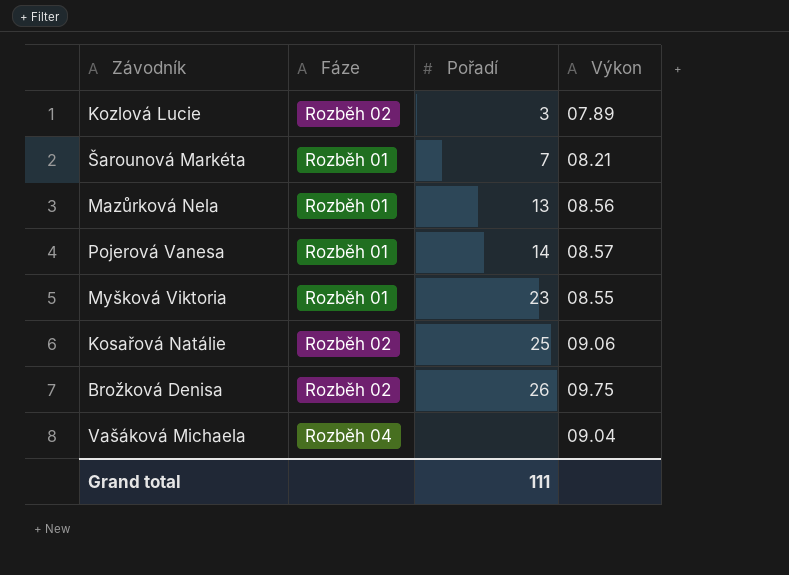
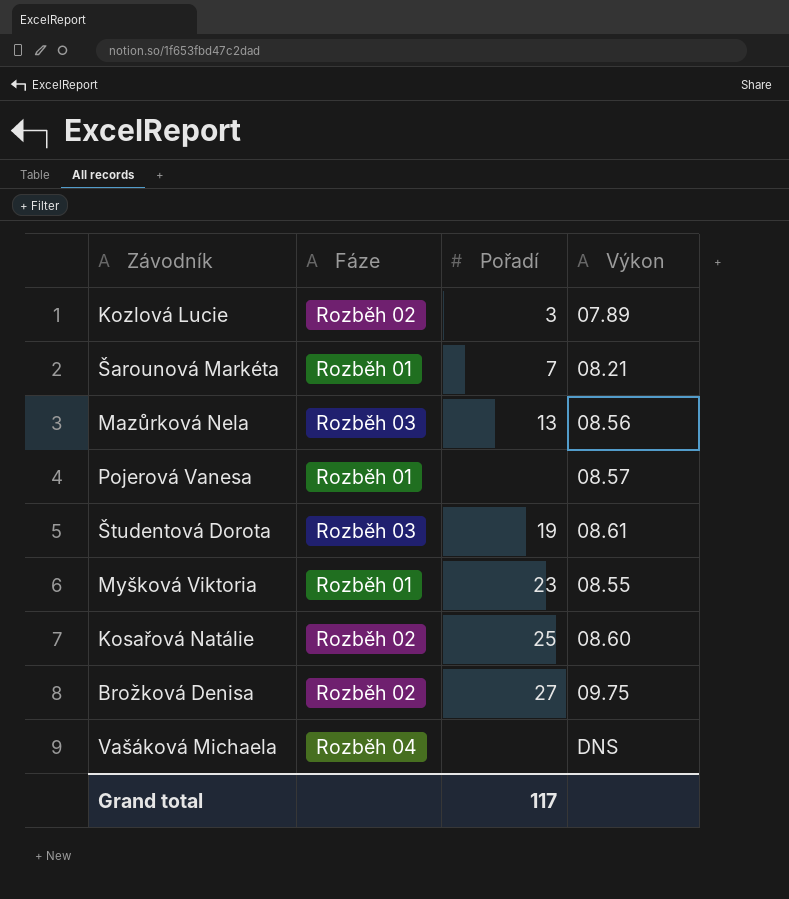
Mazůrková Nela | Fáze: Rozběh 01 -> Rozběh 03
Pojerová Vanesa | Pořadí: 14 -> none
row Študentová Dorota: none -> Rozběh 03 | 19 | 08.61
Kosařová Natálie | Výkon: 09.06 -> 08.60
Brožková Denisa | Pořadí: 26 -> 27
Vašáková Michaela | Výkon: 09.04 -> DNS
Grand total | Pořadí: 111 -> 117

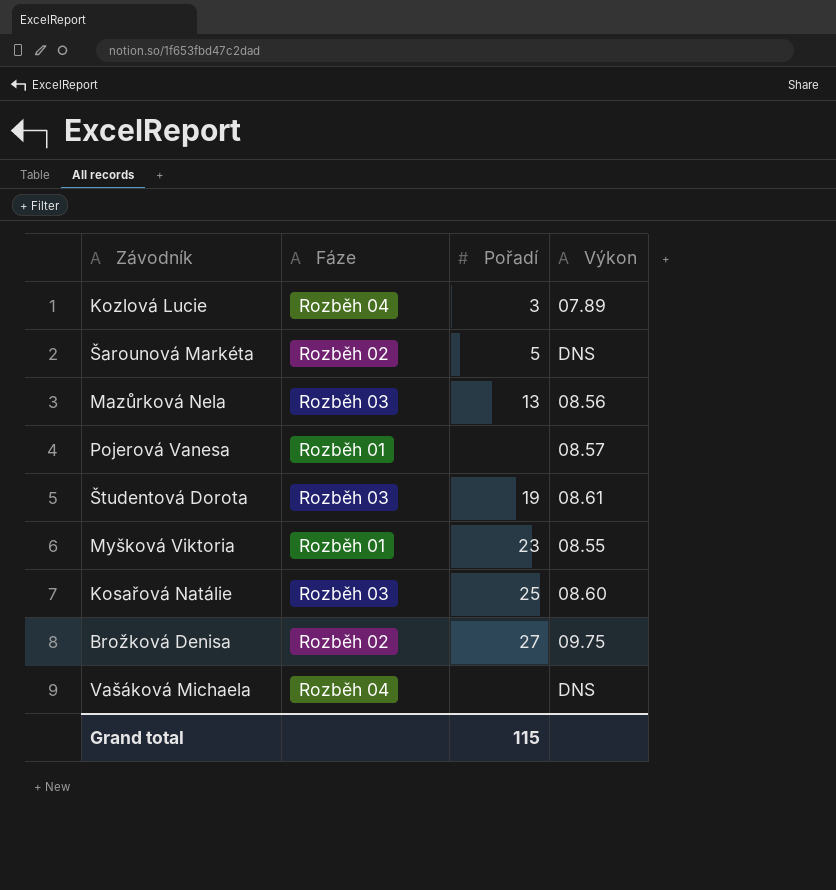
Kozlová Lucie | Fáze: Rozběh 02 -> Rozběh 04
Šarounová Markéta | Fáze: Rozběh 01 -> Rozběh 02
Šarounová Markéta | Pořadí: 7 -> 5
Šarounová Markéta | Výkon: 08.21 -> DNS
Kosařová Natálie | Fáze: Rozběh 02 -> Rozběh 03
Grand total | Pořadí: 117 -> 115

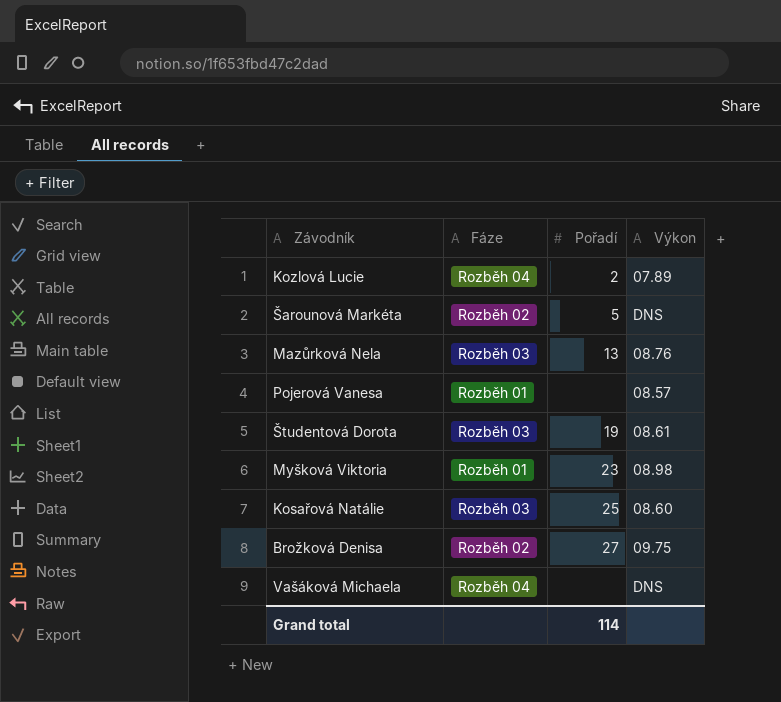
Kozlová Lucie | Pořadí: 3 -> 2
Mazůrková Nela | Výkon: 08.56 -> 08.76
Myšková Viktoria | Výkon: 08.55 -> 08.98
Grand total | Pořadí: 115 -> 114

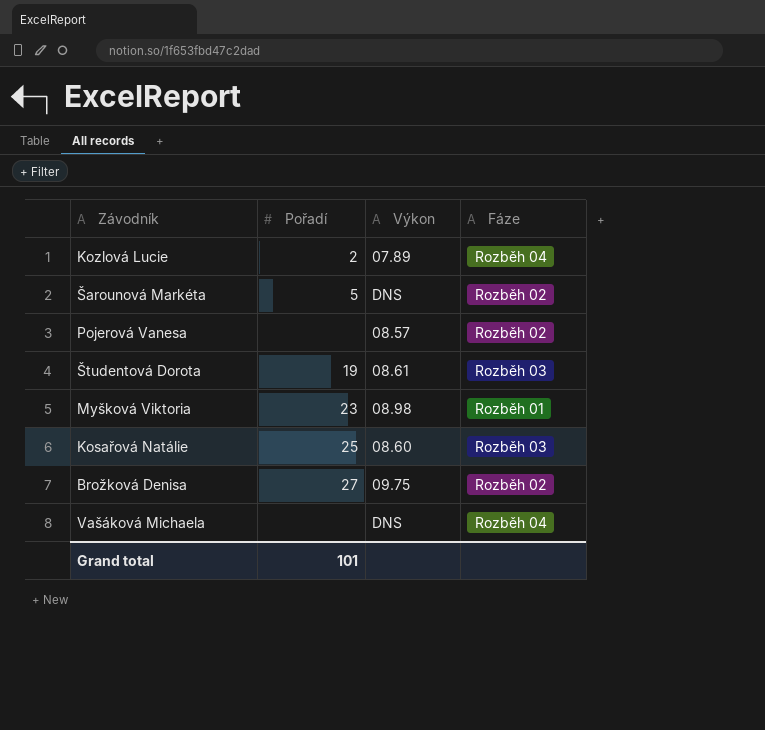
column Fáze | position: 2 -> 4
row Mazůrková Nela: Rozběh 03 | 13 | 08.76 -> none
Pojerová Vanesa | Fáze: Rozběh 01 -> Rozběh 02
Grand total | Pořadí: 114 -> 101

